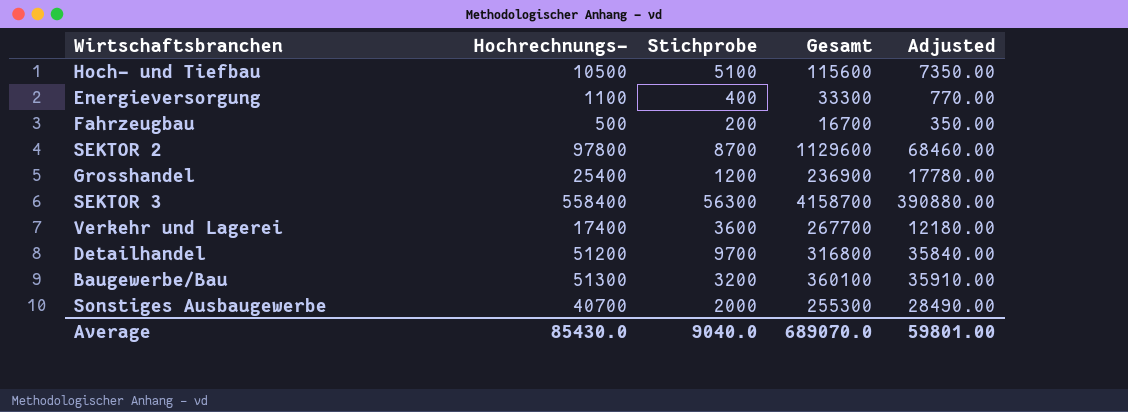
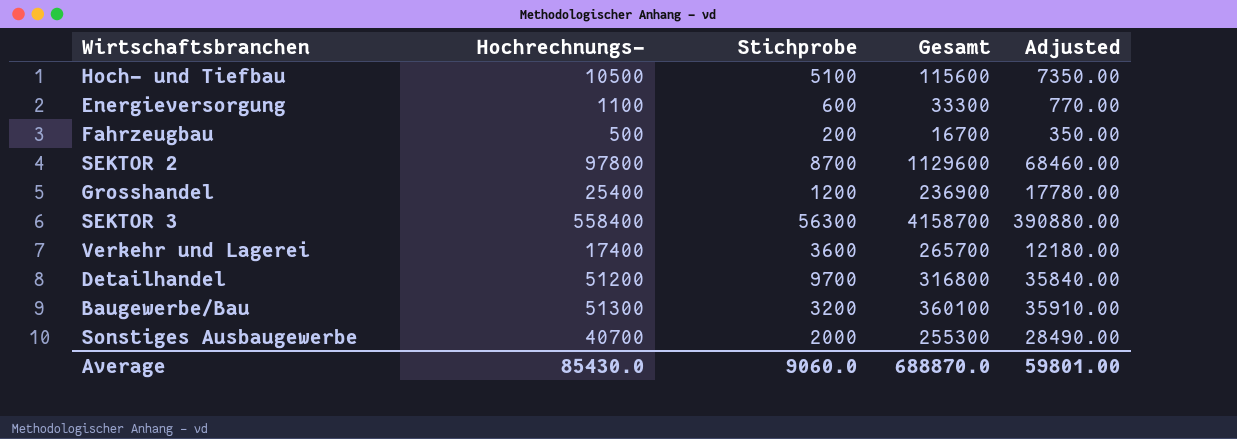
Energieversorgung | Stichprobe: 400 -> 600
Verkehr und Lagerei | Gesamt: 267700 -> 265700
Average | Stichprobe: 9040.0 -> 9060.0
Average | Gesamt: 689070.0 -> 688870.0

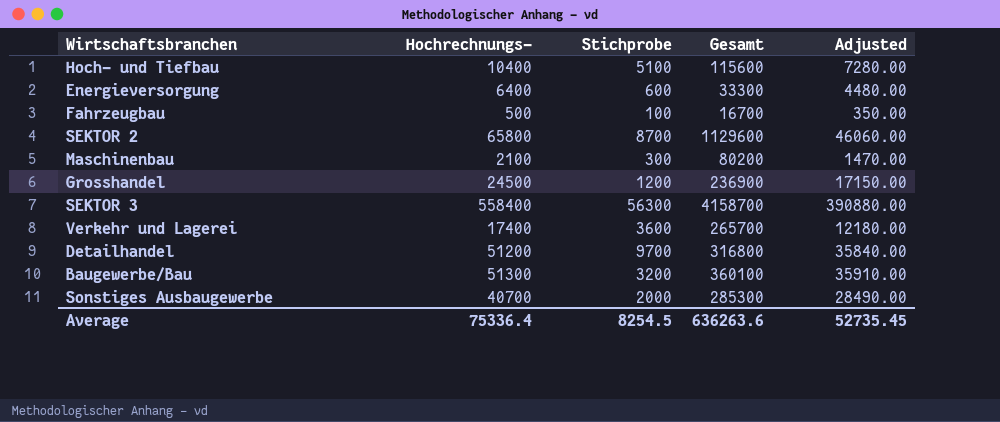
Hoch- und Tiefbau | Hochrechnungs-: 10500 -> 10400
Hoch- und Tiefbau | Adjusted: 7350.00 -> 7280.00
Energieversorgung | Hochrechnungs-: 1100 -> 6400
Energieversorgung | Adjusted: 770.00 -> 4480.00
Fahrzeugbau | Stichprobe: 200 -> 100
SEKTOR 2 | Hochrechnungs-: 97800 -> 65800
SEKTOR 2 | Adjusted: 68460.00 -> 46060.00
row Maschinenbau: none -> 2100 | 300 | 80200 | 1470.00
Grosshandel | Hochrechnungs-: 25400 -> 24500
Grosshandel | Adjusted: 17780.00 -> 17150.00
Sonstiges Ausbaugewerbe | Gesamt: 255300 -> 285300
Average | Hochrechnungs-: 85430.0 -> 75336.4
Average | Stichprobe: 9060.0 -> 8254.5
Average | Gesamt: 688870.0 -> 636263.6
Average | Adjusted: 59801.00 -> 52735.45

